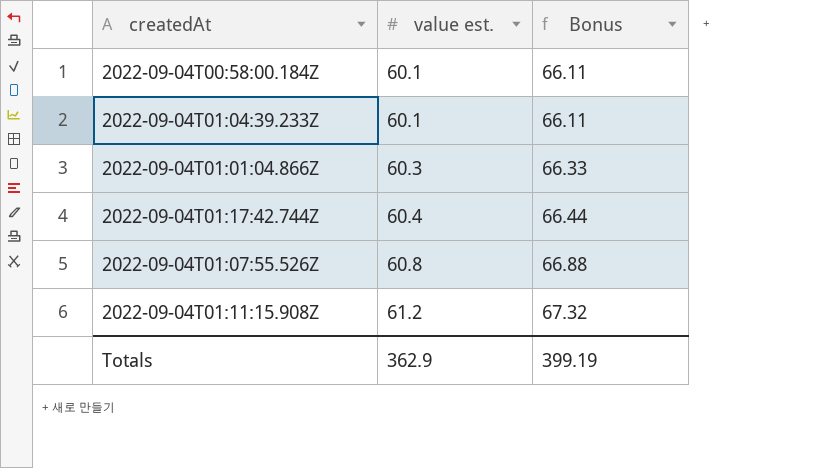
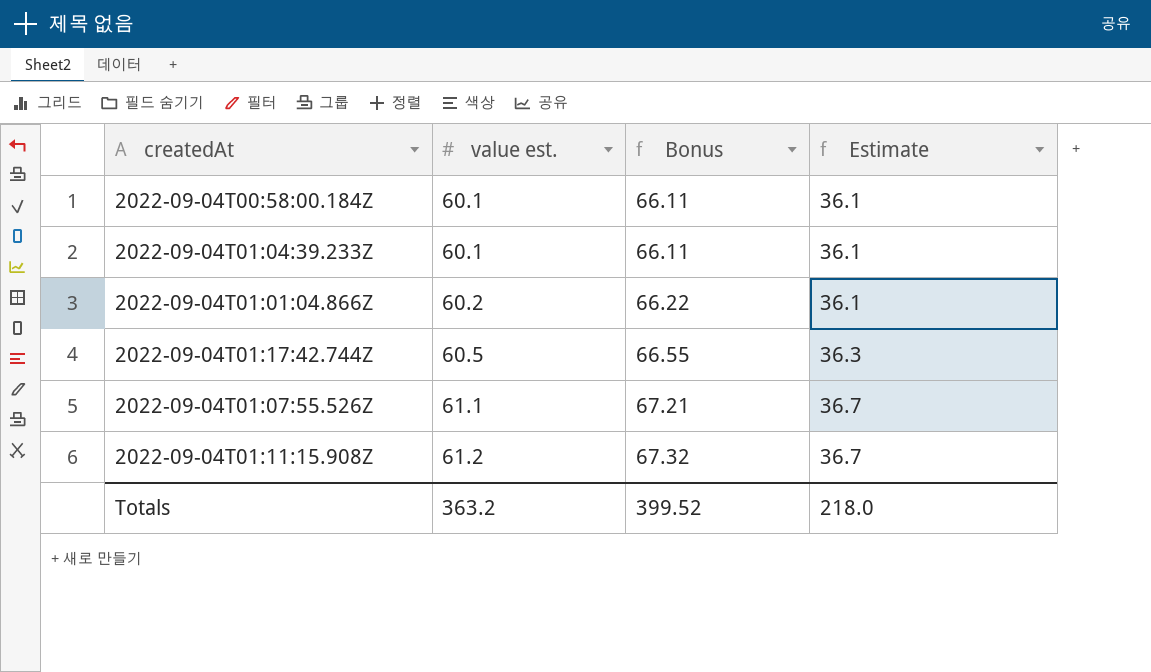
column Estimate | formula: none -> [value est.] * 0.6
2022-09-04T01:01:04.866Z | value est.: 60.3 -> 60.2
2022-09-04T01:01:04.866Z | Bonus: 66.33 -> 66.22
2022-09-04T01:17:42.744Z | value est.: 60.4 -> 60.5
2022-09-04T01:17:42.744Z | Bonus: 66.44 -> 66.55
2022-09-04T01:07:55.526Z | value est.: 60.8 -> 61.1
2022-09-04T01:07:55.526Z | Bonus: 66.88 -> 67.21
Totals | value est.: 362.9 -> 363.2
Totals | Bonus: 399.19 -> 399.52

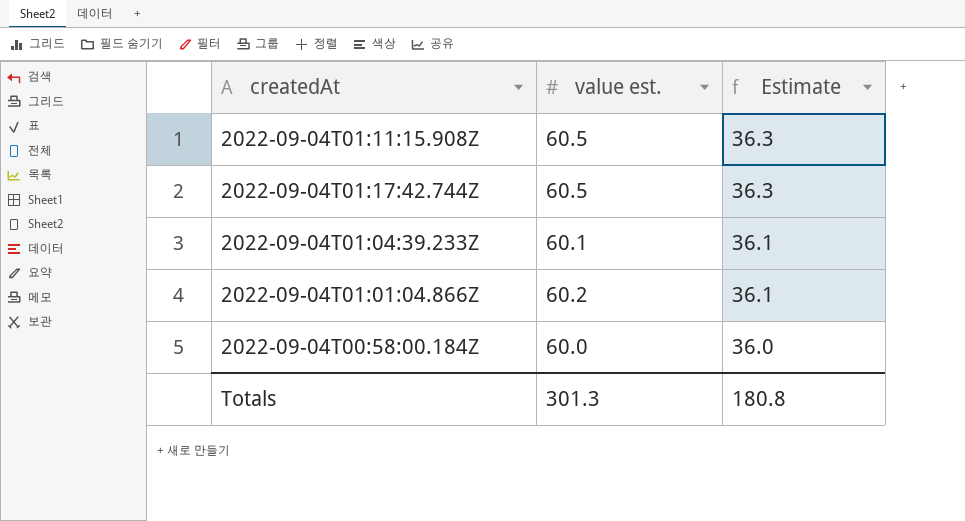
row order: value est. ascending -> Estimate descending
column Bonus | formula: [value est.] * 1.1 -> none
row 2022-09-04T01:07:55.526Z: 61.1 | 67.21 | 36.7 -> none
2022-09-04T01:11:15.908Z | value est.: 61.2 -> 60.5
2022-09-04T01:11:15.908Z | Estimate: 36.7 -> 36.3
2022-09-04T00:58:00.184Z | value est.: 60.1 -> 60.0
2022-09-04T00:58:00.184Z | Estimate: 36.1 -> 36.0
Totals | value est.: 363.2 -> 301.3
Totals | Estimate: 218.0 -> 180.8

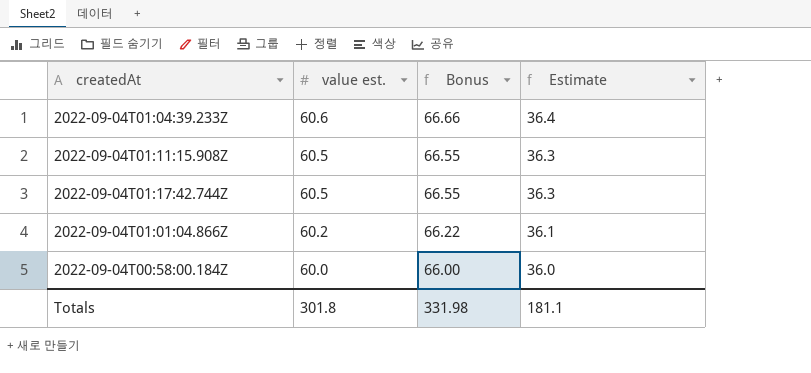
row order: Estimate descending -> value est. descending
column Bonus | formula: none -> [value est.] * 1.1
2022-09-04T01:04:39.233Z | value est.: 60.1 -> 60.6
2022-09-04T01:04:39.233Z | Estimate: 36.1 -> 36.4
Totals | value est.: 301.3 -> 301.8
Totals | Estimate: 180.8 -> 181.1

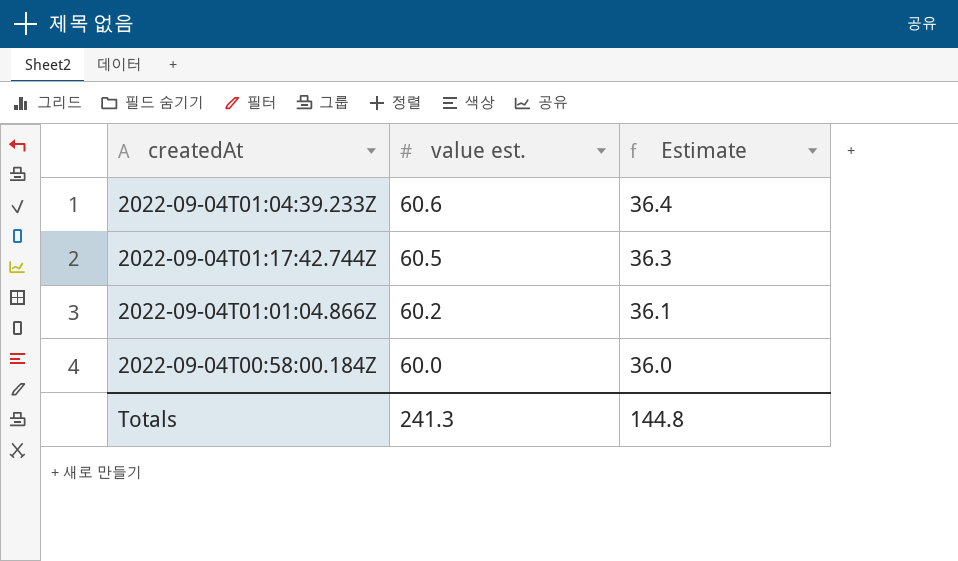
column Bonus | formula: [value est.] * 1.1 -> none
row 2022-09-04T01:11:15.908Z: 60.5 | 66.55 | 36.3 -> none
Totals | value est.: 301.8 -> 241.3
Totals | Estimate: 181.1 -> 144.8

